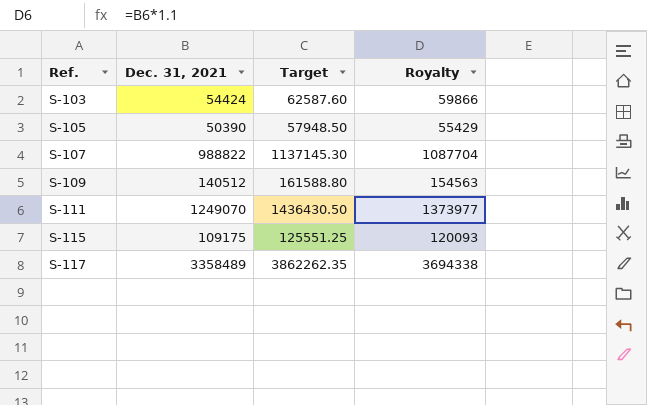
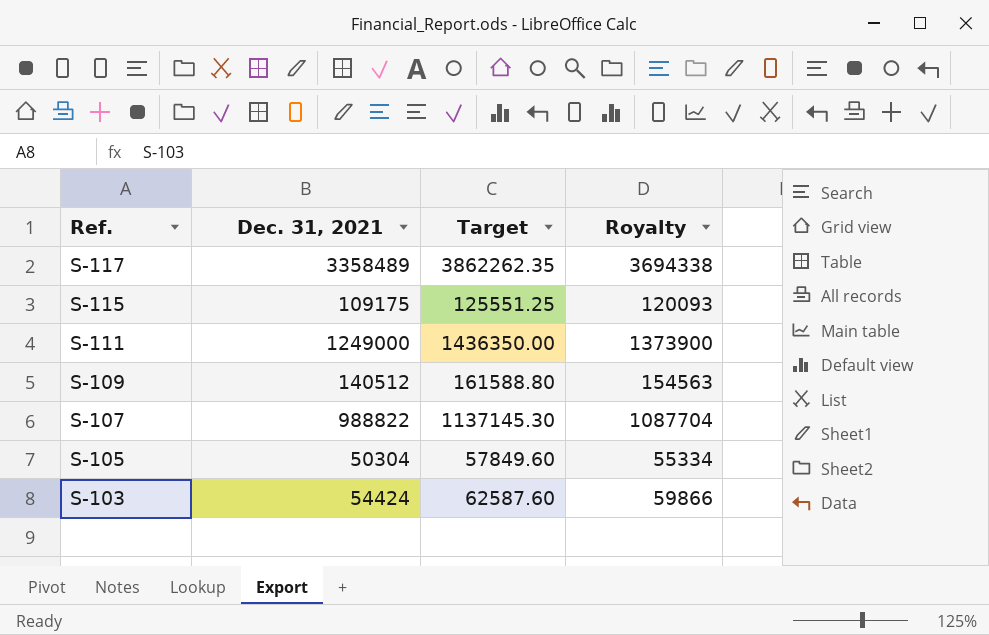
row order: Ref. ascending -> Ref. descending
S-111 | Dec. 31, 2021: 1249070 -> 1249000
S-111 | Target: 1436430.50 -> 1436350.00
S-111 | Royalty: 1373977 -> 1373900
S-105 | Dec. 31, 2021: 50390 -> 50304
S-105 | Target: 57948.50 -> 57849.60
S-105 | Royalty: 55429 -> 55334

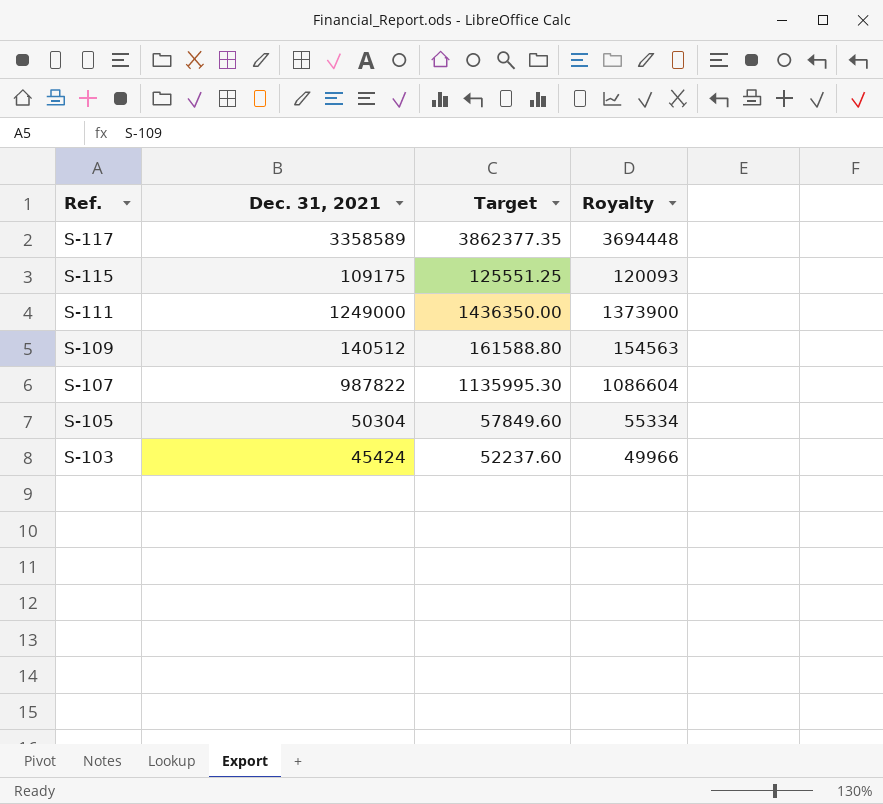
S-117 | Dec. 31, 2021: 3358489 -> 3358589
S-117 | Target: 3862262.35 -> 3862377.35
S-117 | Royalty: 3694338 -> 3694448
S-107 | Dec. 31, 2021: 988822 -> 987822
S-107 | Target: 1137145.30 -> 1135995.30
S-107 | Royalty: 1087704 -> 1086604
S-103 | Dec. 31, 2021: 54424 -> 45424
S-103 | Target: 62587.60 -> 52237.60
S-103 | Royalty: 59866 -> 49966

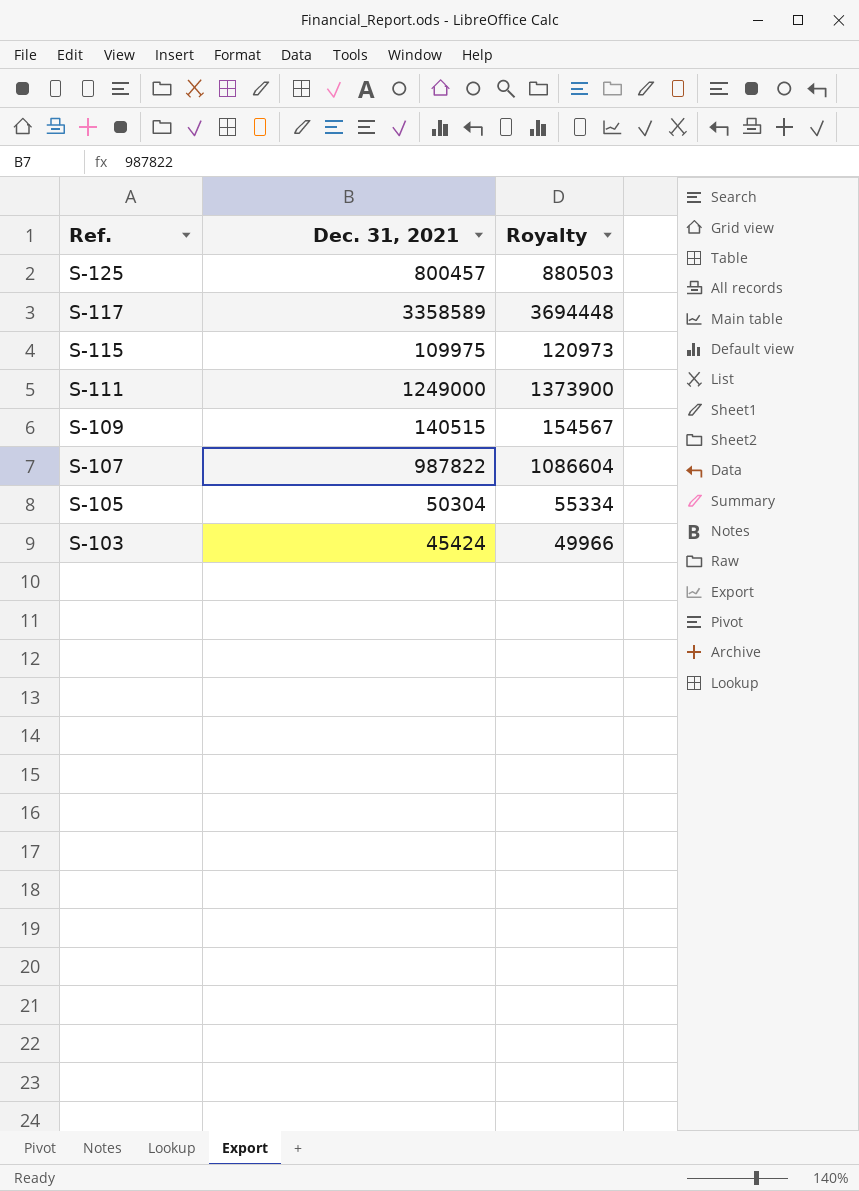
column Target | formula: [Dec. 31, 2021] * 1.15 -> none
row S-125: none -> 800457 | 880503
S-115 | Dec. 31, 2021: 109175 -> 109975
S-115 | Royalty: 120093 -> 120973
S-109 | Dec. 31, 2021: 140512 -> 140515
S-109 | Royalty: 154563 -> 154567

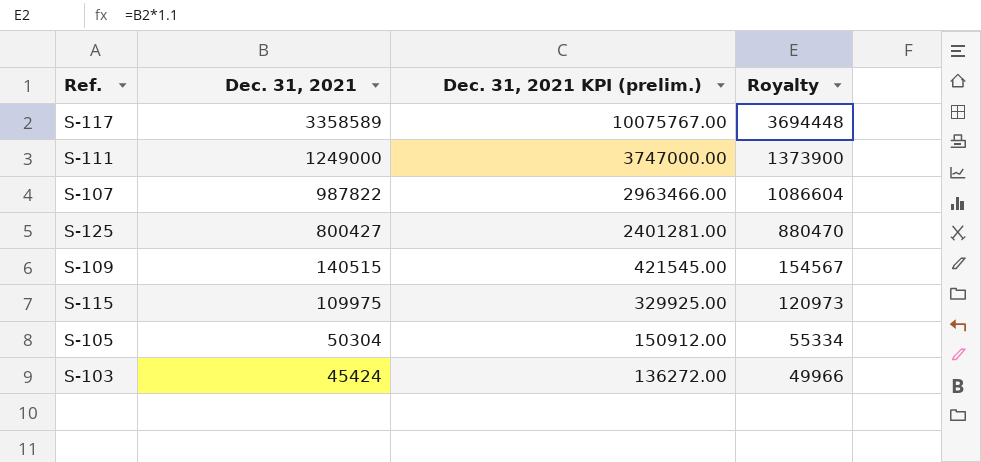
row order: Ref. descending -> Dec. 31, 2021 descending
column Dec. 31, 2021 KPI (prelim.) | formula: none -> [Dec. 31, 2021] * 3
S-125 | Dec. 31, 2021: 800457 -> 800427
S-125 | Royalty: 880503 -> 880470

